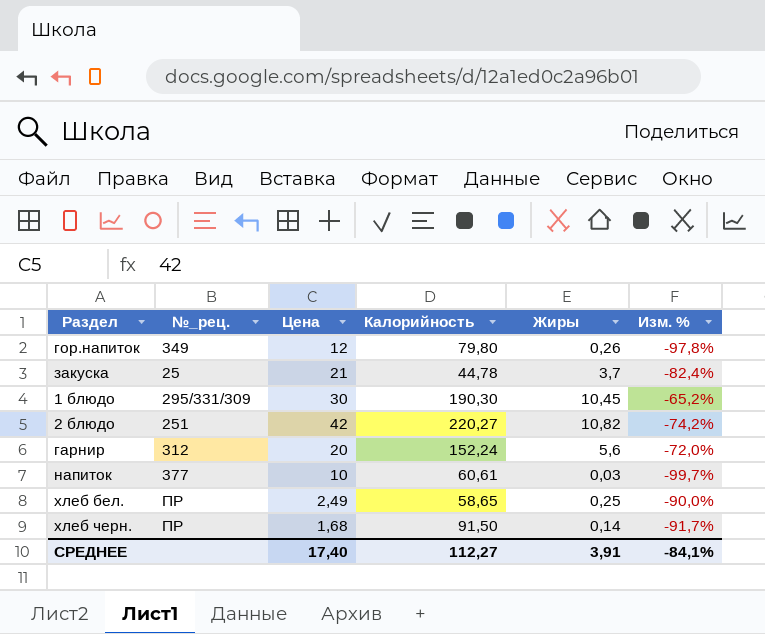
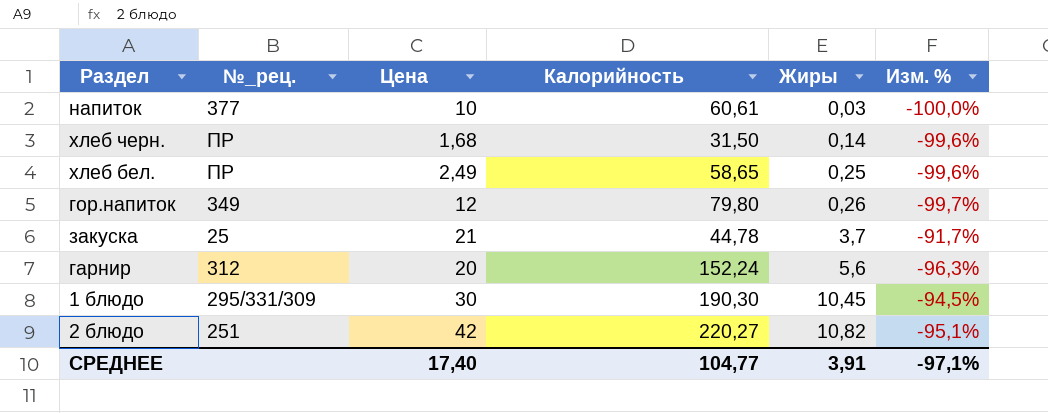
row order: none -> Жиры ascending
column Изм. % | formula: ([Жиры] - [Цена]) / [Цена] -> ([Жиры] - [Калорийность]) / [Калорийность]
хлеб черн. | Калорийность: 91,50 -> 31,50
СРЕДНЕЕ | Калорийность: 112,27 -> 104,77
СРЕДНЕЕ | Изм. %: -84,1% -> -97,1%

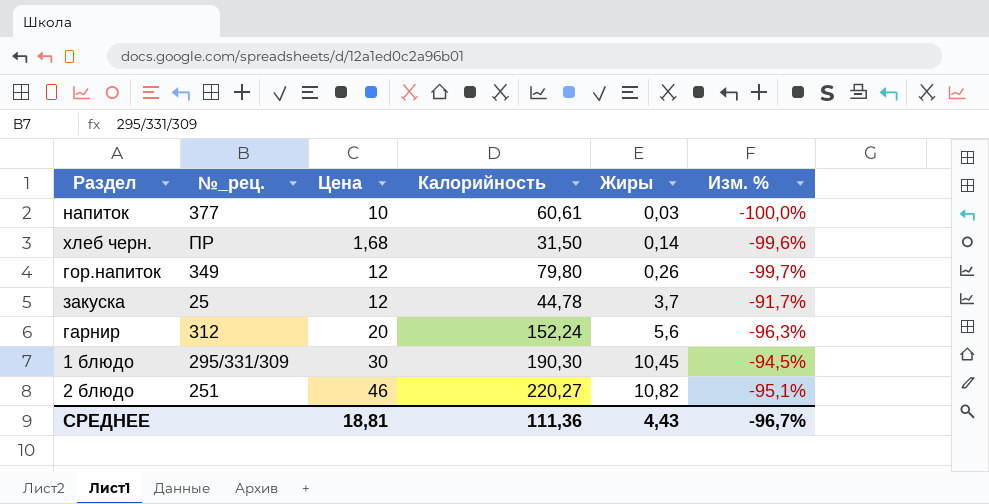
row хлеб бел.: ПР | 2,49 | 58,65 | 0,25 | -99,6% -> none
закуска | Цена: 21 -> 12
2 блюдо | Цена: 42 -> 46
СРЕДНЕЕ | Цена: 17,40 -> 18,81
СРЕДНЕЕ | Калорийность: 104,77 -> 111,36
СРЕДНЕЕ | Жиры: 3,91 -> 4,43
СРЕДНЕЕ | Изм. %: -97,1% -> -96,7%

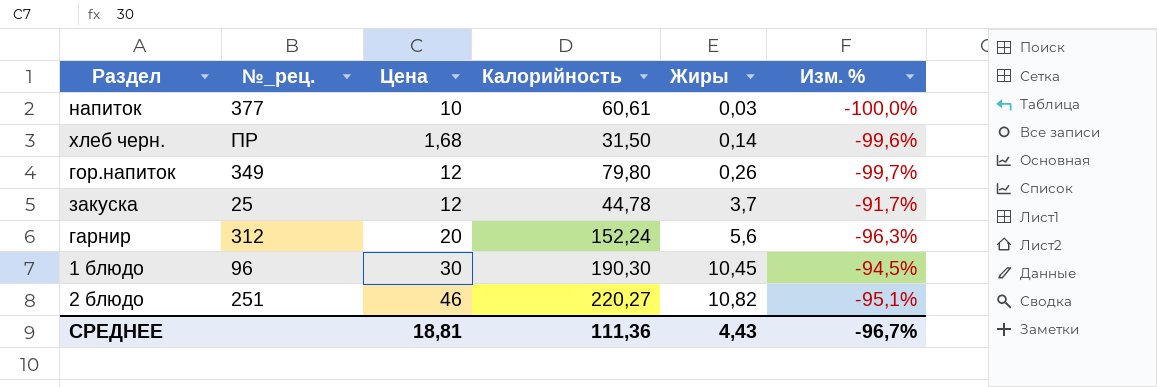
1 блюдо | №_рец.: 295/331/309 -> 96

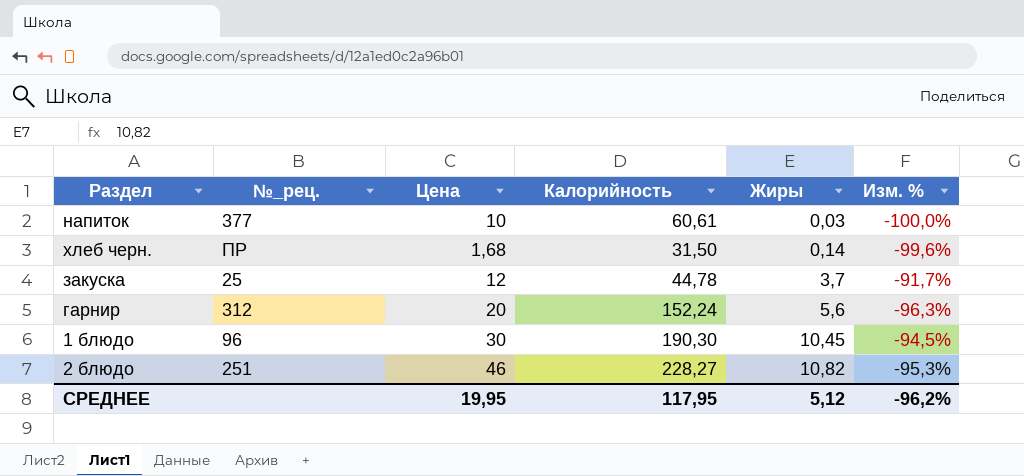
row гор.напиток: 349 | 12 | 79,80 | 0,26 | -99,7% -> none
2 блюдо | Калорийность: 220,27 -> 228,27
2 блюдо | Изм. %: -95,1% -> -95,3%
СРЕДНЕЕ | Цена: 18,81 -> 19,95
СРЕДНЕЕ | Калорийность: 111,36 -> 117,95
СРЕДНЕЕ | Жиры: 4,43 -> 5,12
СРЕДНЕЕ | Изм. %: -96,7% -> -96,2%

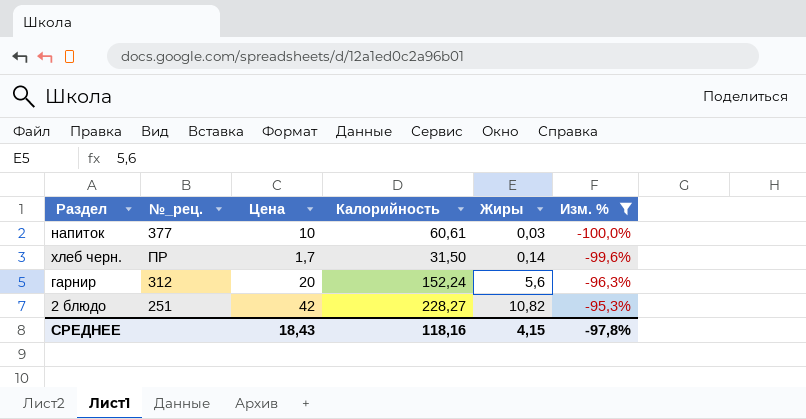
filter: none -> Изм. % <= -95,3%
хлеб черн. | Цена: 1,68 -> 1,7
2 блюдо | Цена: 46 -> 42
СРЕДНЕЕ | Цена: 19,95 -> 18,43
СРЕДНЕЕ | Калорийность: 117,95 -> 118,16
СРЕДНЕЕ | Жиры: 5,12 -> 4,15
СРЕДНЕЕ | Изм. %: -96,2% -> -97,8%

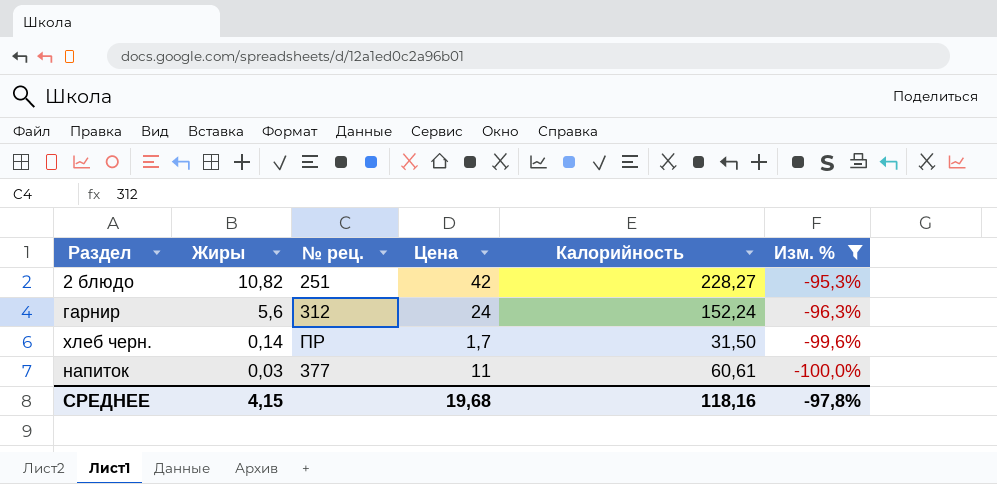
row order: Жиры ascending -> Жиры descending
column Жиры | position: 5 -> 2
column name: №_рец. -> № рец.
гарнир | Цена: 20 -> 24
напиток | Цена: 10 -> 11
СРЕДНЕЕ | Цена: 18,43 -> 19,68

